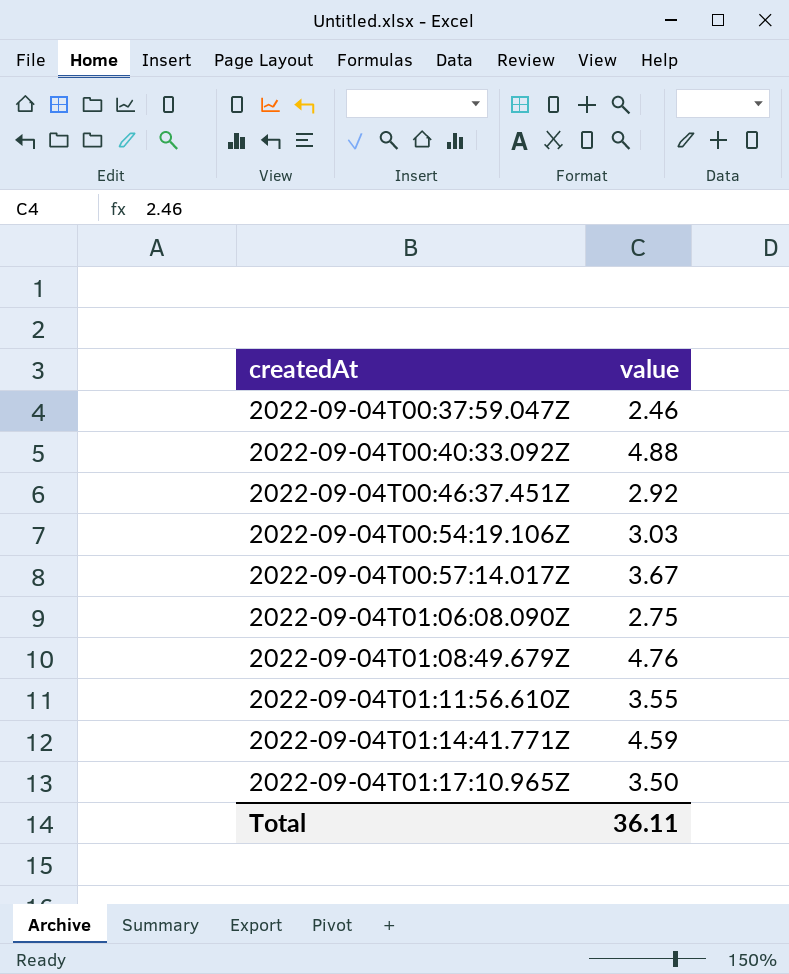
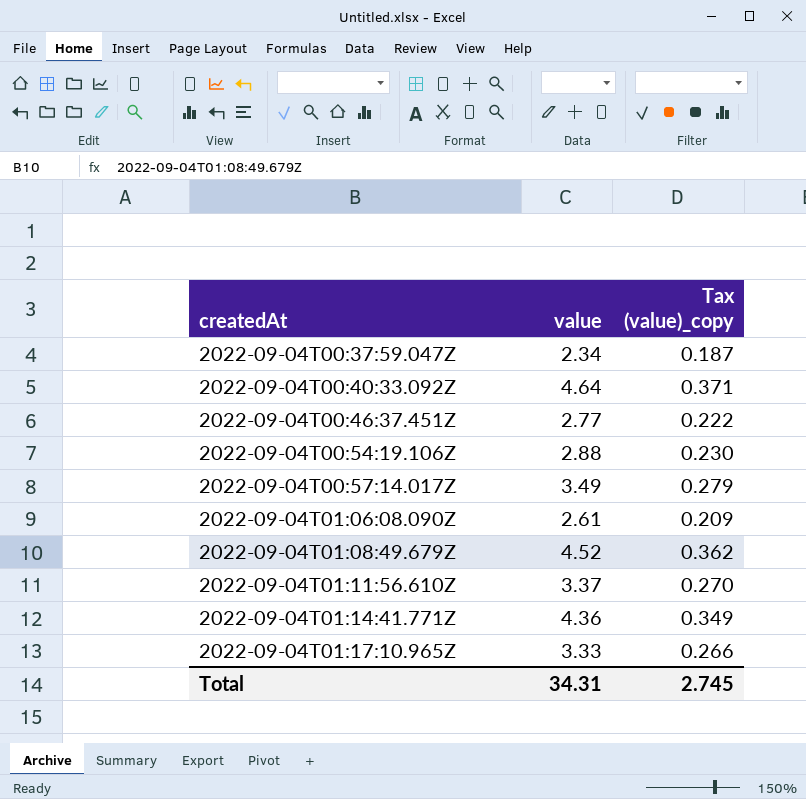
column Tax (value)_copy | formula: none -> [value] * 0.08
2022-09-04T00:37:59.047Z | value: 2.46 -> 2.34
2022-09-04T00:40:33.092Z | value: 4.88 -> 4.64
2022-09-04T00:46:37.451Z | value: 2.92 -> 2.77
2022-09-04T00:54:19.106Z | value: 3.03 -> 2.88
2022-09-04T00:57:14.017Z | value: 3.67 -> 3.49
2022-09-04T01:06:08.090Z | value: 2.75 -> 2.61
2022-09-04T01:08:49.679Z | value: 4.76 -> 4.52
2022-09-04T01:11:56.610Z | value: 3.55 -> 3.37
2022-09-04T01:14:41.771Z | value: 4.59 -> 4.36
2022-09-04T01:17:10.965Z | value: 3.50 -> 3.33
Total | value: 36.11 -> 34.31

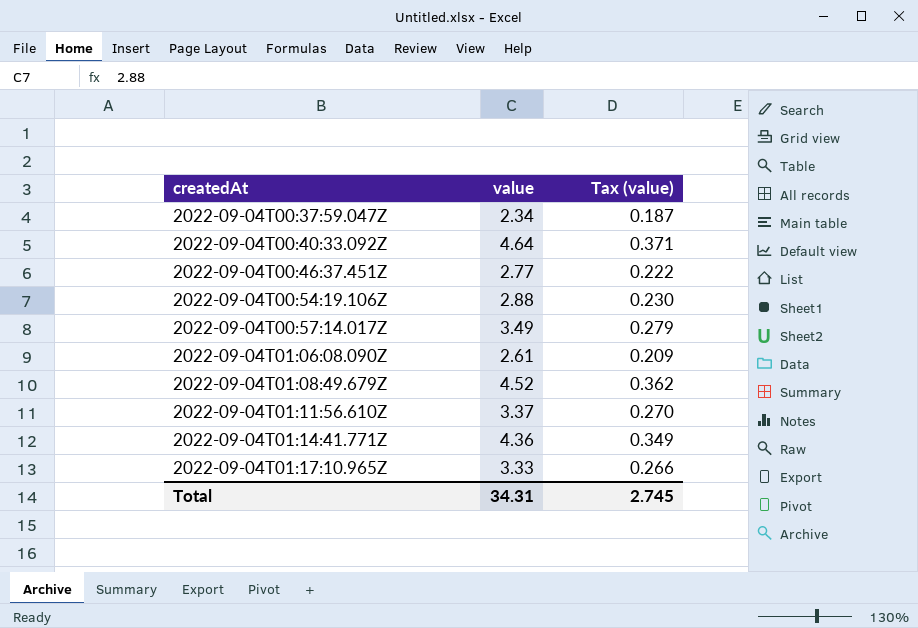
column name: Tax (value)_copy -> Tax (value)

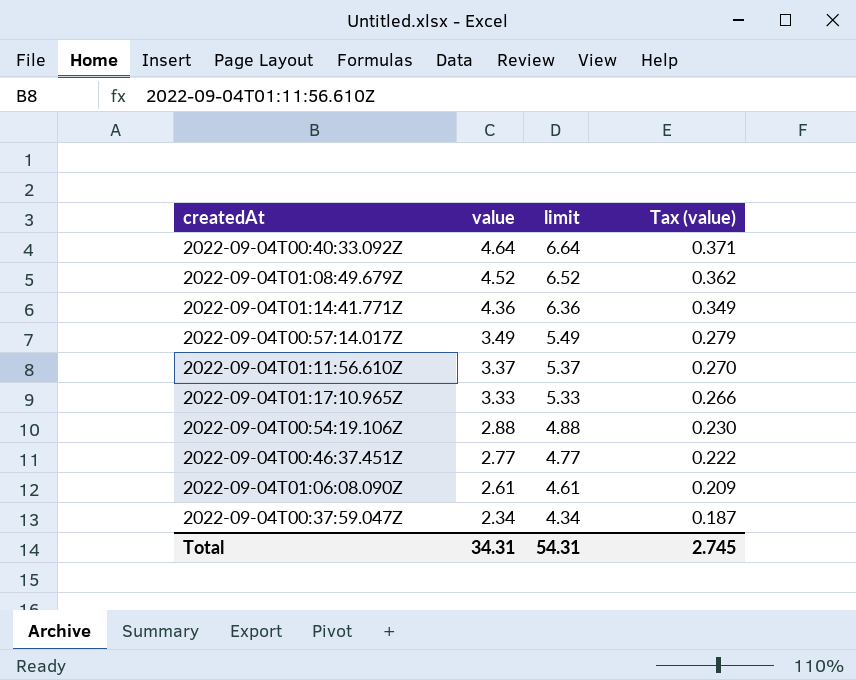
row order: createdAt ascending -> value descending
column limit | formula: none -> [value] + 2

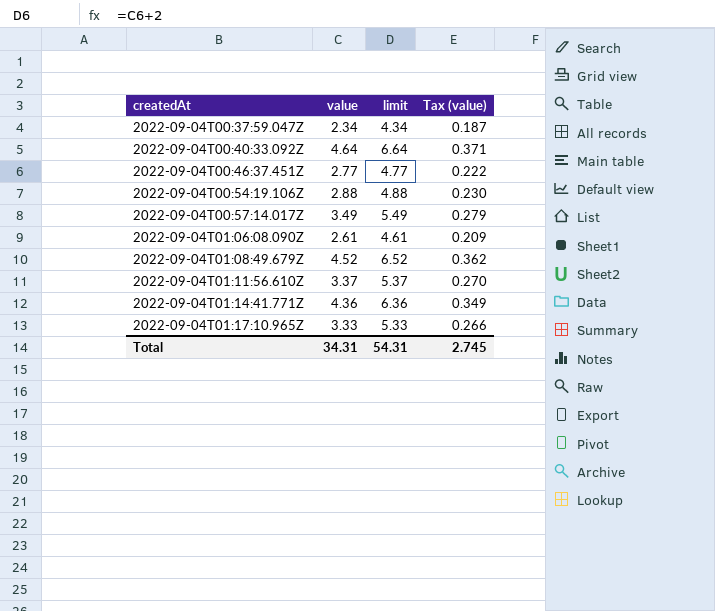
row order: value descending -> createdAt ascending

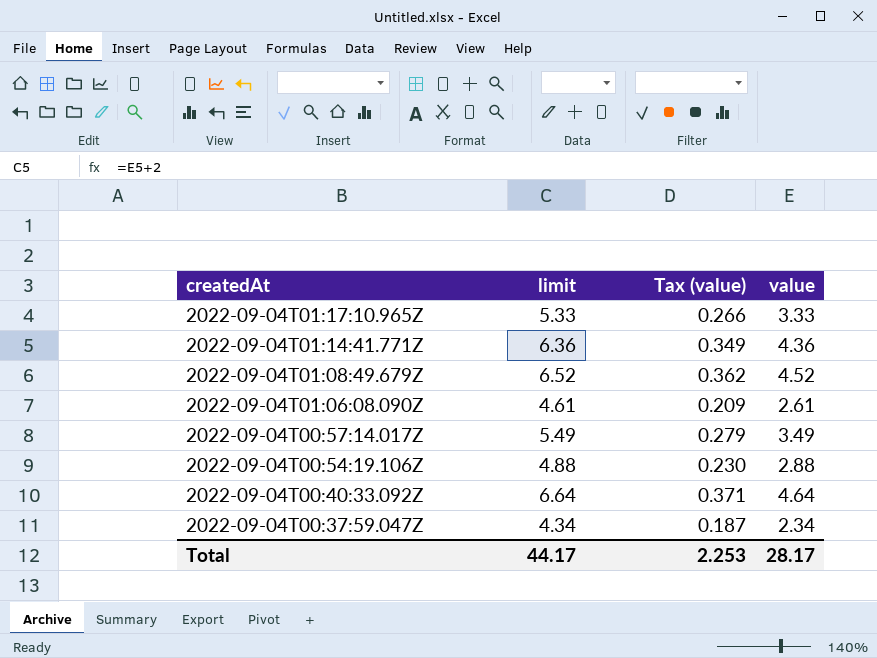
row order: createdAt ascending -> createdAt descending
column value | position: 2 -> 4
row 2022-09-04T00:46:37.451Z: 2.77 | 4.77 | 0.222 -> none
row 2022-09-04T01:11:56.610Z: 3.37 | 5.37 | 0.270 -> none
Total | limit: 54.31 -> 44.17
Total | Tax (value): 2.745 -> 2.253
Total | value: 34.31 -> 28.17

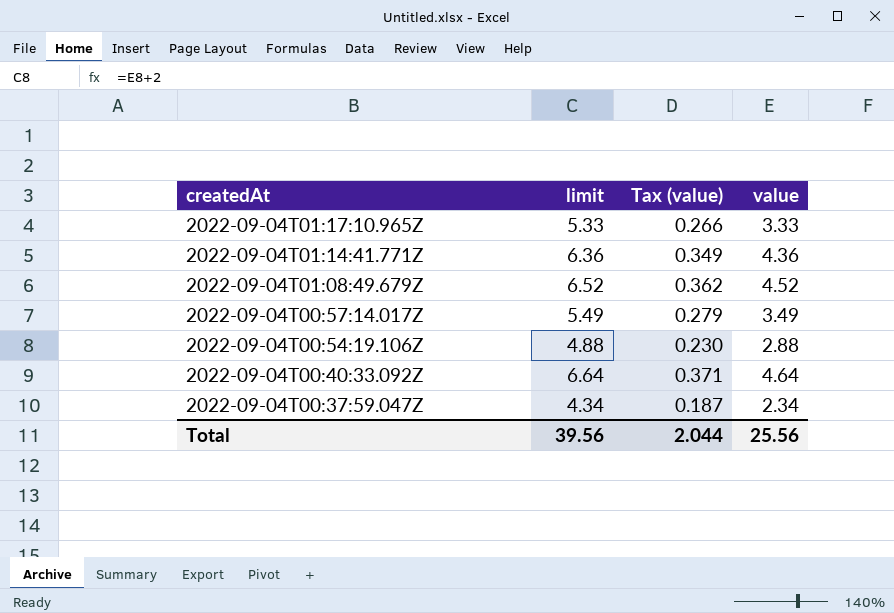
row 2022-09-04T01:06:08.090Z: 4.61 | 0.209 | 2.61 -> none
Total | limit: 44.17 -> 39.56
Total | Tax (value): 2.253 -> 2.044
Total | value: 28.17 -> 25.56

